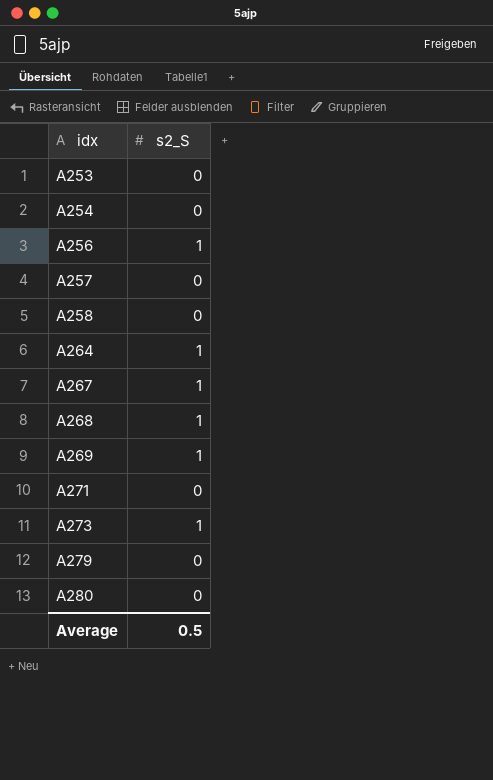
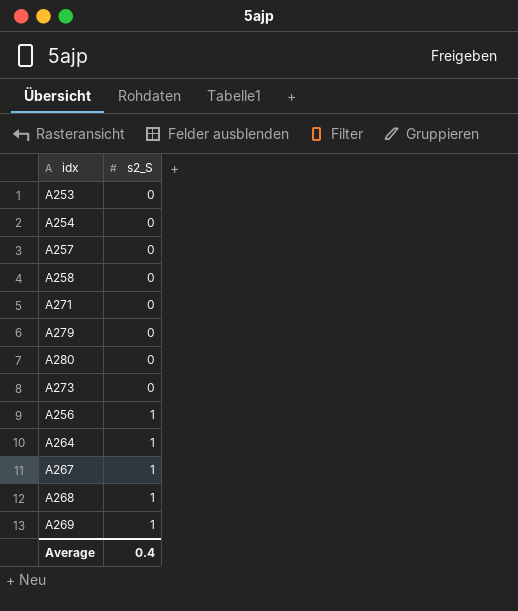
row order: idx ascending -> s2_S ascending
A273 | s2_S: 1 -> 0
Average | s2_S: 0.5 -> 0.4

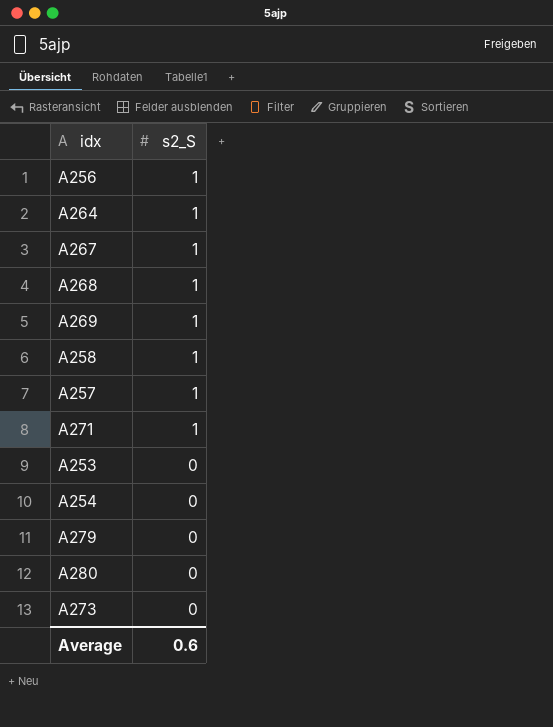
row order: s2_S ascending -> s2_S descending
A258 | s2_S: 0 -> 1
A257 | s2_S: 0 -> 1
A271 | s2_S: 0 -> 1
Average | s2_S: 0.4 -> 0.6

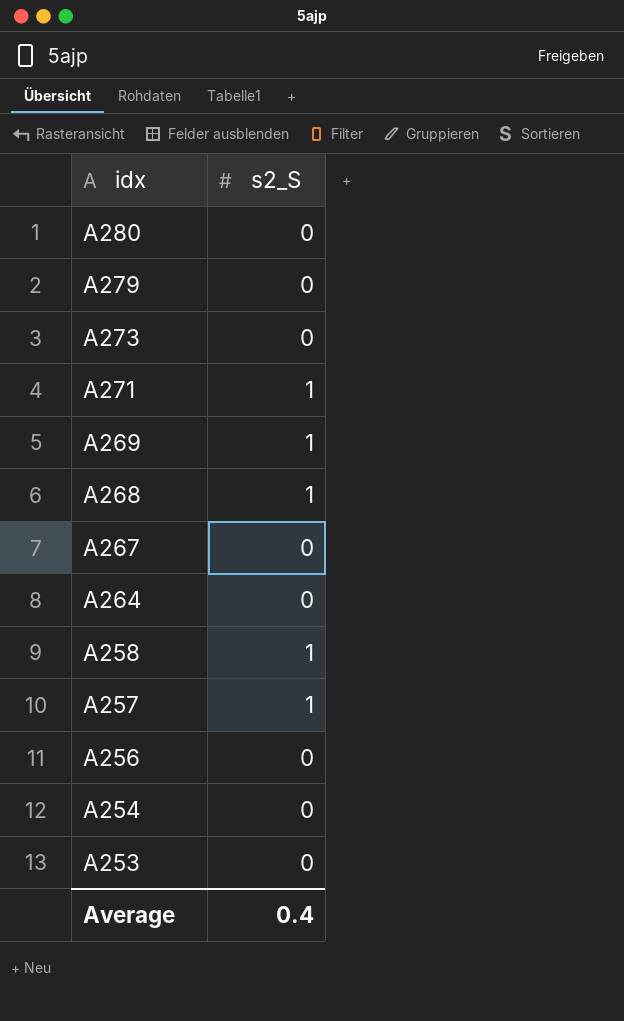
row order: s2_S descending -> idx descending
A267 | s2_S: 1 -> 0
A264 | s2_S: 1 -> 0
A256 | s2_S: 1 -> 0
Average | s2_S: 0.6 -> 0.4

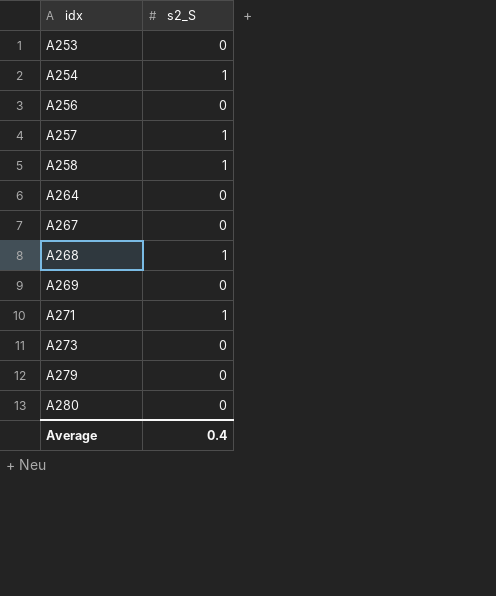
row order: idx descending -> idx ascending
A254 | s2_S: 0 -> 1
A269 | s2_S: 1 -> 0

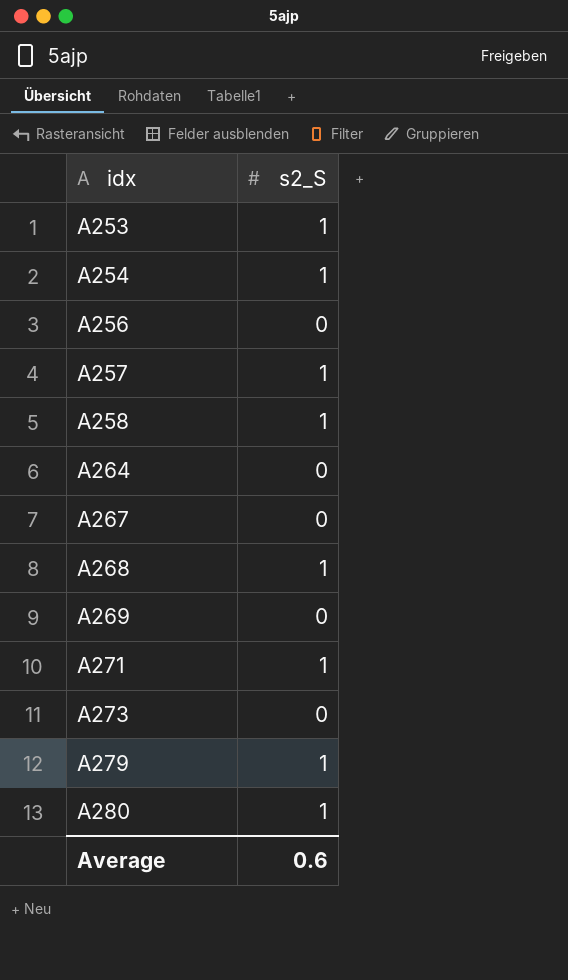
A253 | s2_S: 0 -> 1
A279 | s2_S: 0 -> 1
A280 | s2_S: 0 -> 1
Average | s2_S: 0.4 -> 0.6

